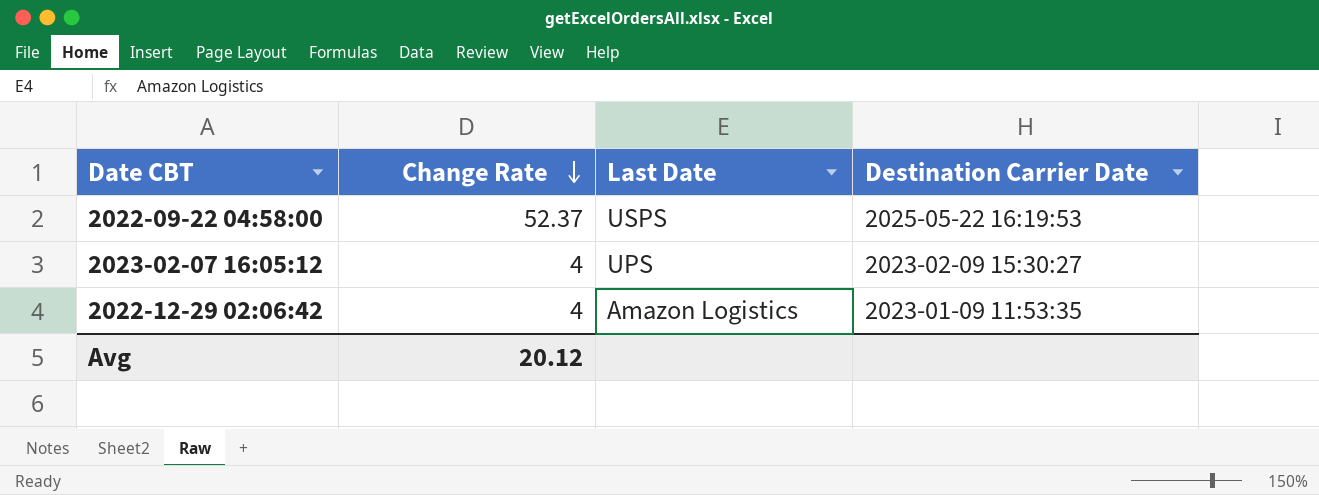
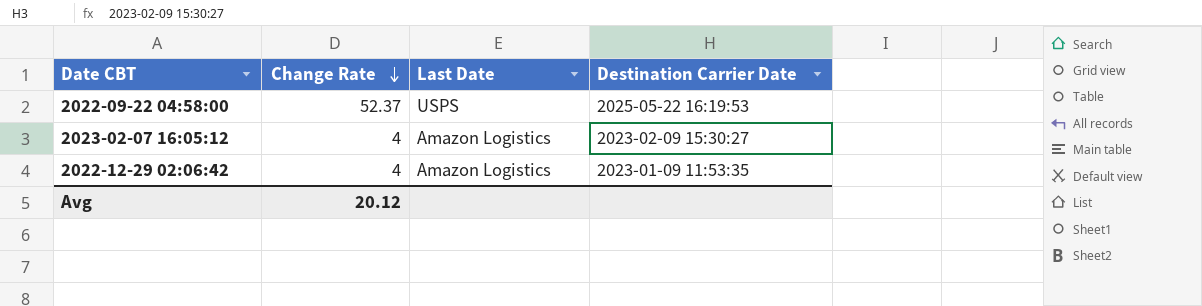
2023-02-07 16:05:12 | Last Date: UPS -> Amazon Logistics

